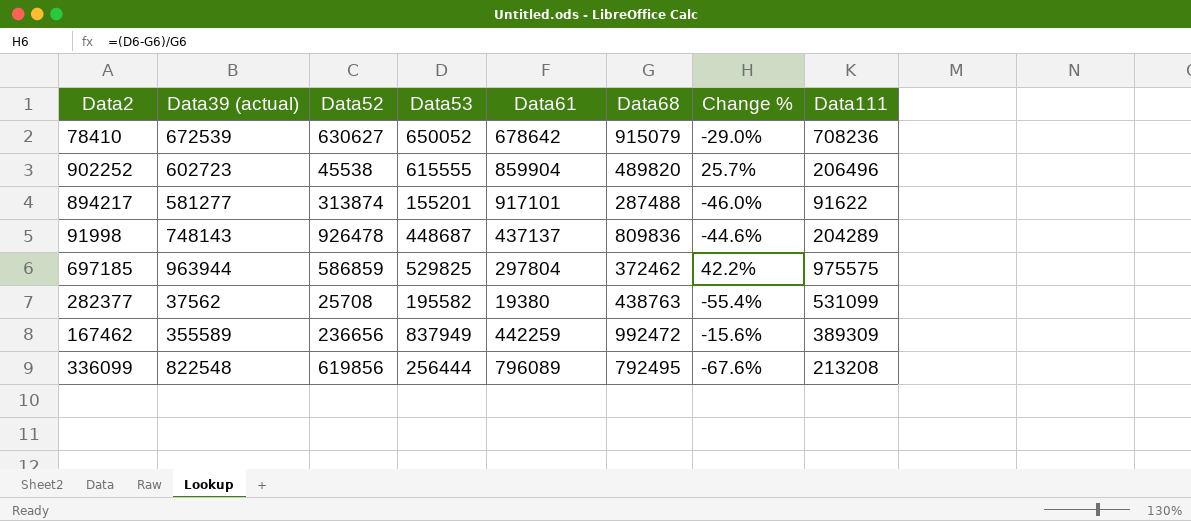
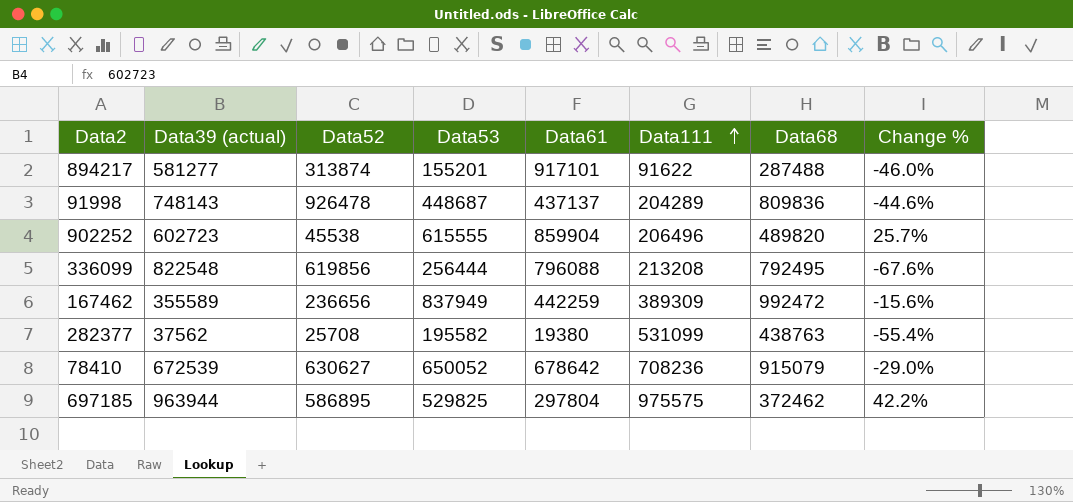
row order: none -> Data111 ascending
column Data111 | position: 8 -> 6
336099 | Data61: 796089 -> 796088
697185 | Data52: 586859 -> 586895

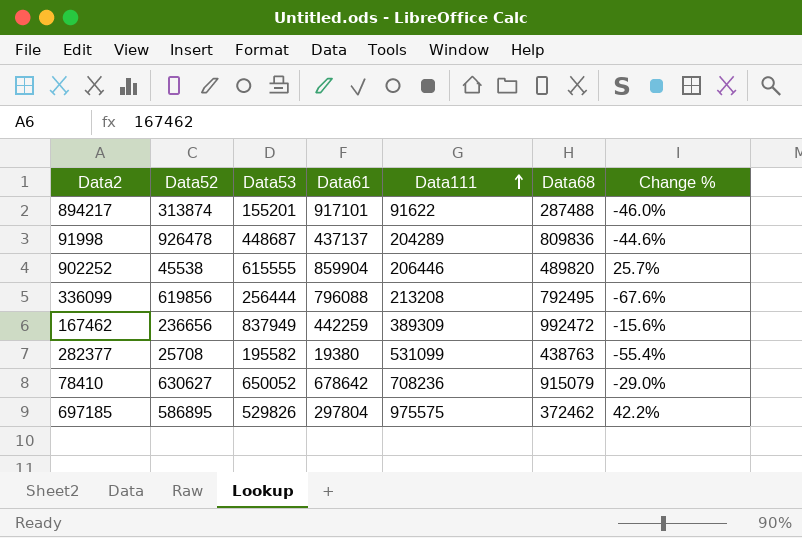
column Data39 (actual) | position: 2 -> none
902252 | Data111: 206496 -> 206446
697185 | Data53: 529825 -> 529826

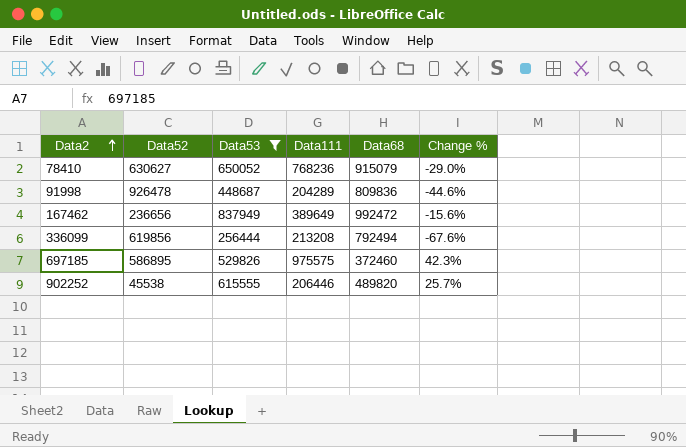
filter: none -> Data53 >= 256444
row order: Data111 ascending -> Data2 ascending
column Data61 | position: 4 -> none
78410 | Data111: 708236 -> 768236
167462 | Data111: 389309 -> 389649
336099 | Data68: 792495 -> 792494
697185 | Data68: 372462 -> 372460
697185 | Change %: 42.2% -> 42.3%

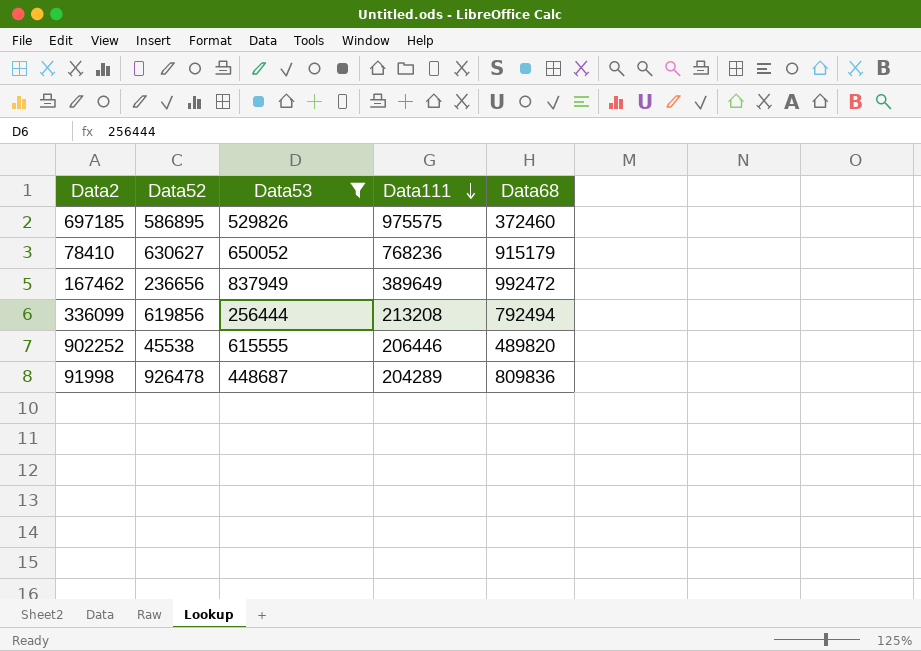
row order: Data2 ascending -> Data111 descending
column Change % | formula: ([Data53] - [Data68]) / [Data68] -> none
78410 | Data68: 915079 -> 915179

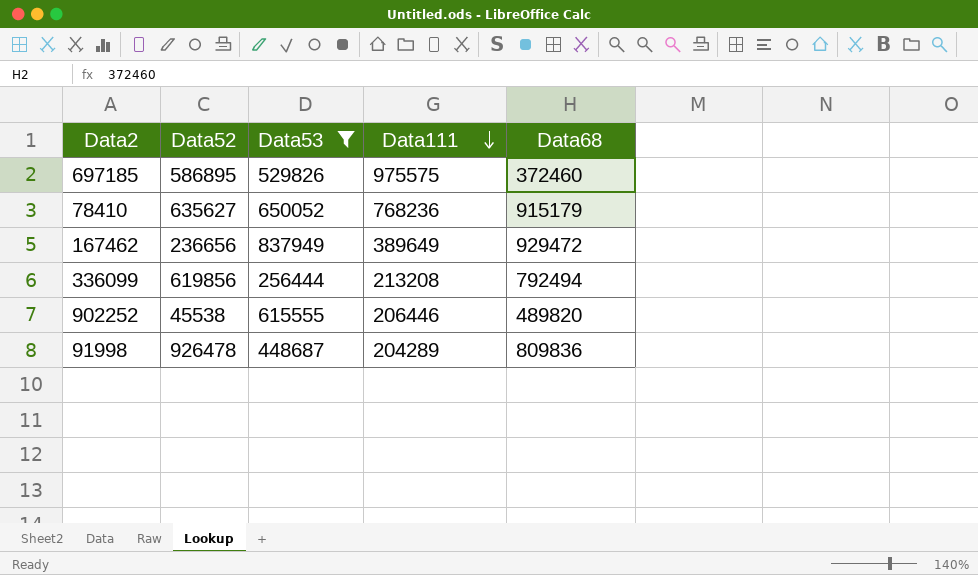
78410 | Data52: 630627 -> 635627
167462 | Data68: 992472 -> 929472

